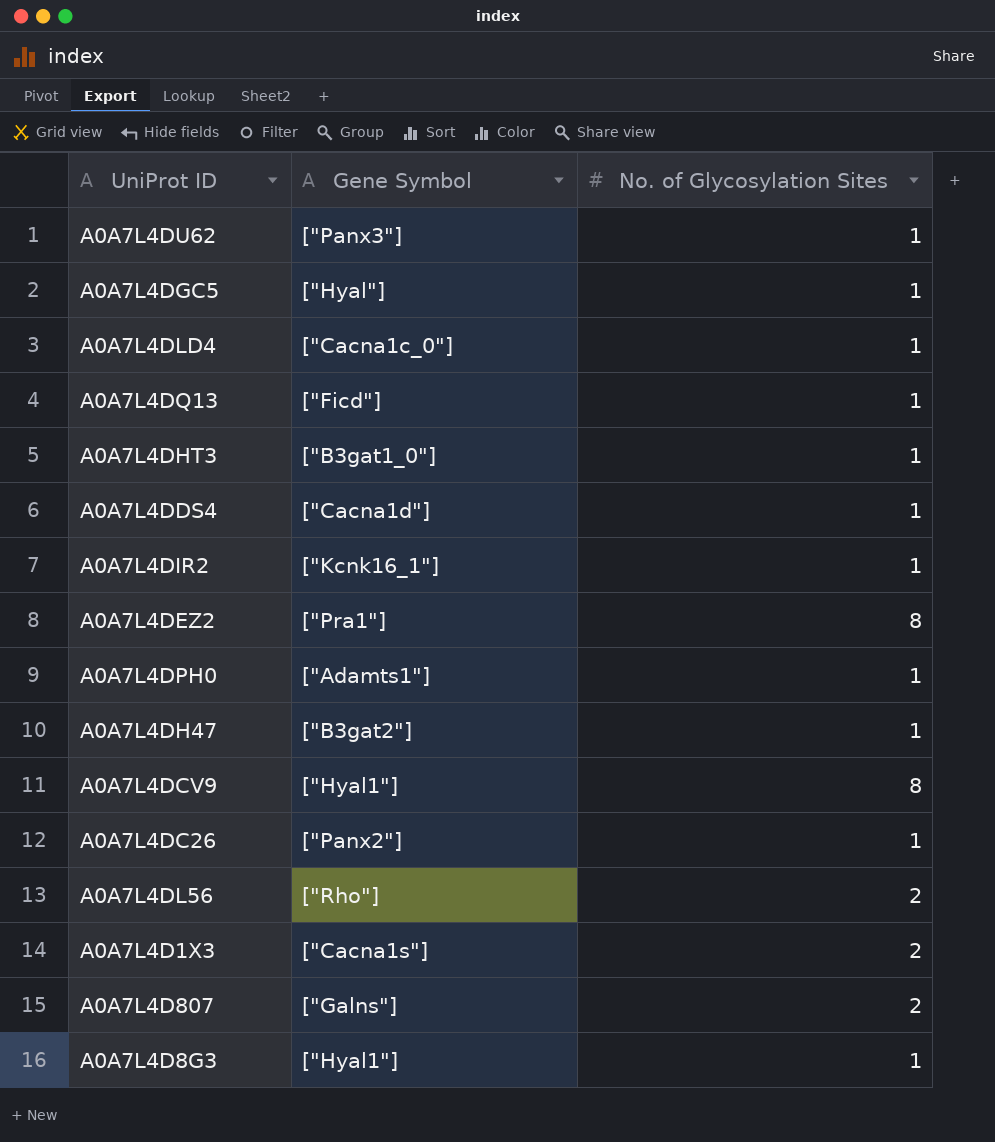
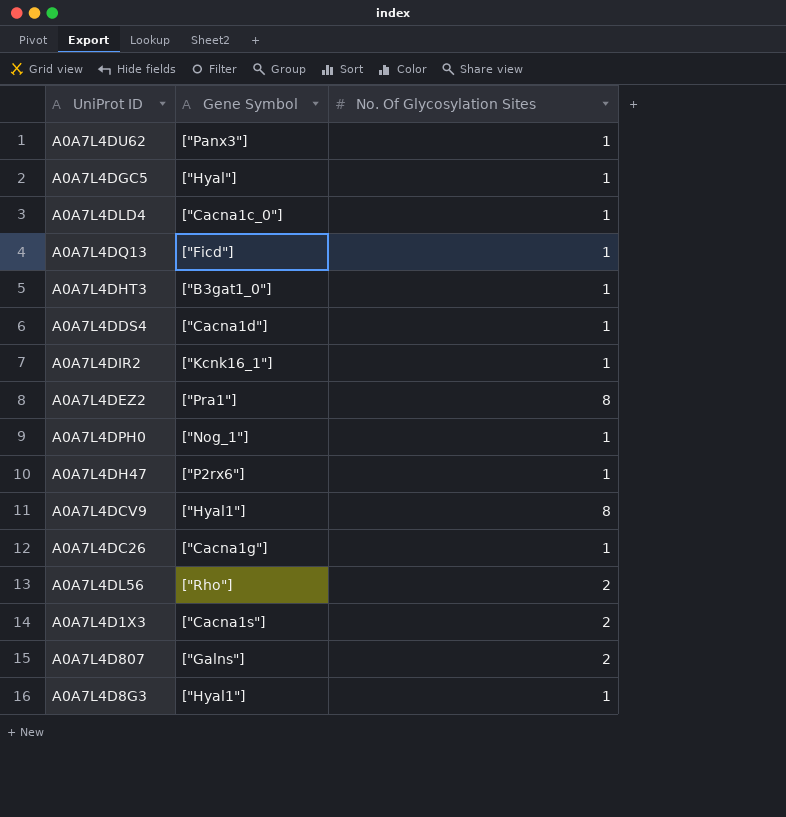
column name: No. of Glycosylation Sites -> No. Of Glycosylation Sites
A0A7L4DPH0 | Gene Symbol: ["Adamts1"] -> ["Nog_1"]
A0A7L4DH47 | Gene Symbol: ["B3gat2"] -> ["P2rx6"]
A0A7L4DC26 | Gene Symbol: ["Panx2"] -> ["Cacna1g"]

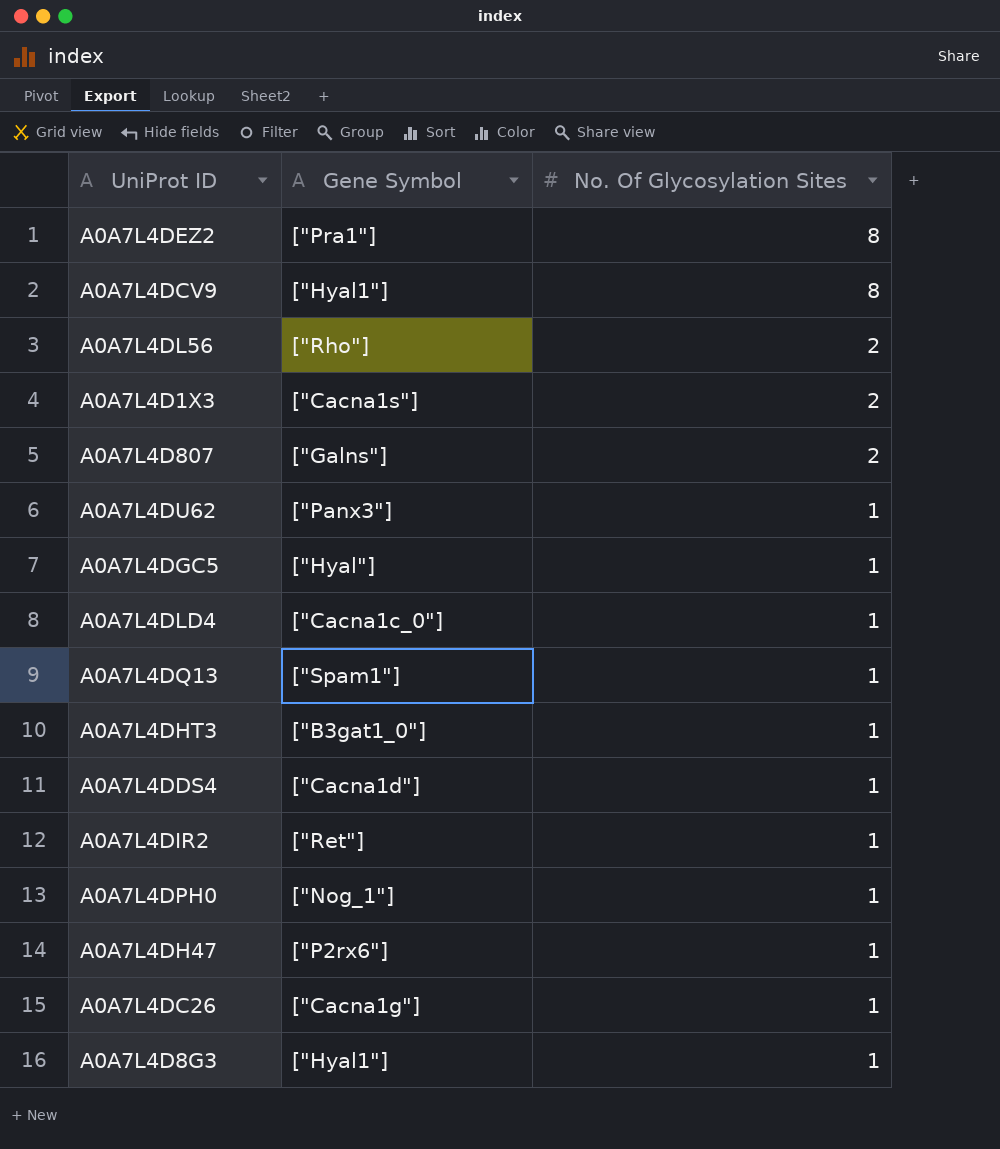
row order: none -> No. Of Glycosylation Sites descending
A0A7L4DQ13 | Gene Symbol: ["Ficd"] -> ["Spam1"]
A0A7L4DIR2 | Gene Symbol: ["Kcnk16_1"] -> ["Ret"]

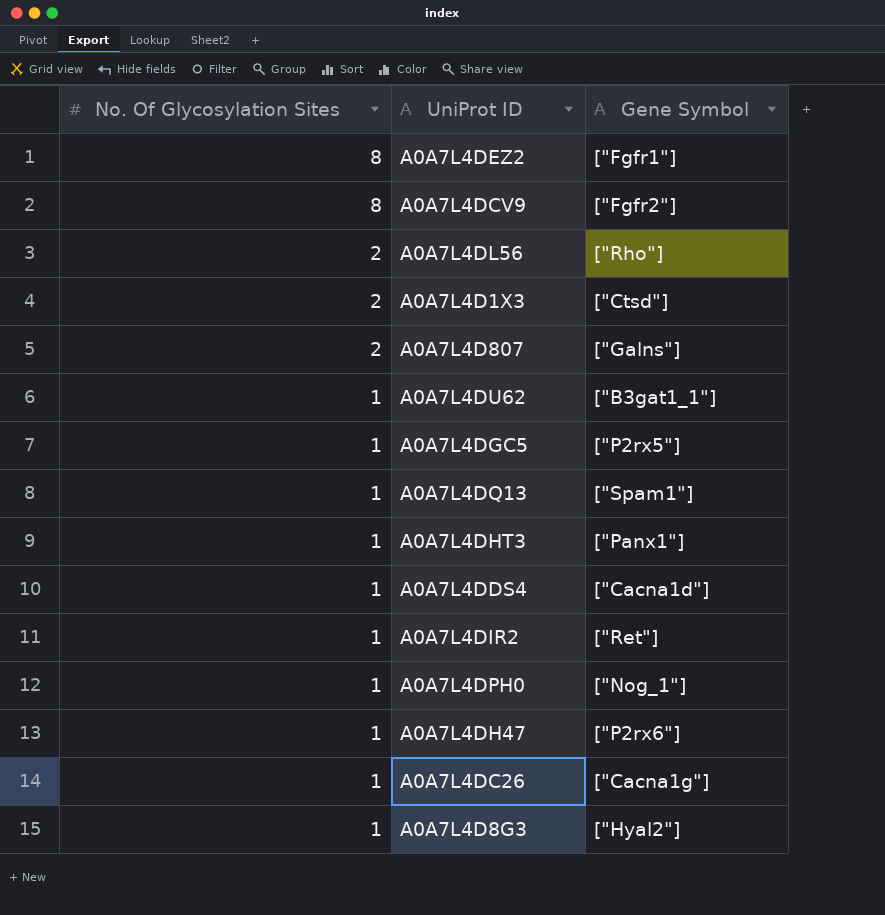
column No. Of Glycosylation Sites | position: 3 -> 1
row A0A7L4DLD4: ["Cacna1c_0"] | 1 -> none
A0A7L4DEZ2 | Gene Symbol: ["Pra1"] -> ["Fgfr1"]
A0A7L4DCV9 | Gene Symbol: ["Hyal1"] -> ["Fgfr2"]
A0A7L4D1X3 | Gene Symbol: ["Cacna1s"] -> ["Ctsd"]
A0A7L4DU62 | Gene Symbol: ["Panx3"] -> ["B3gat1_1"]
A0A7L4DGC5 | Gene Symbol: ["Hyal"] -> ["P2rx5"]
A0A7L4DHT3 | Gene Symbol: ["B3gat1_0"] -> ["Panx1"]
A0A7L4D8G3 | Gene Symbol: ["Hyal1"] -> ["Hyal2"]

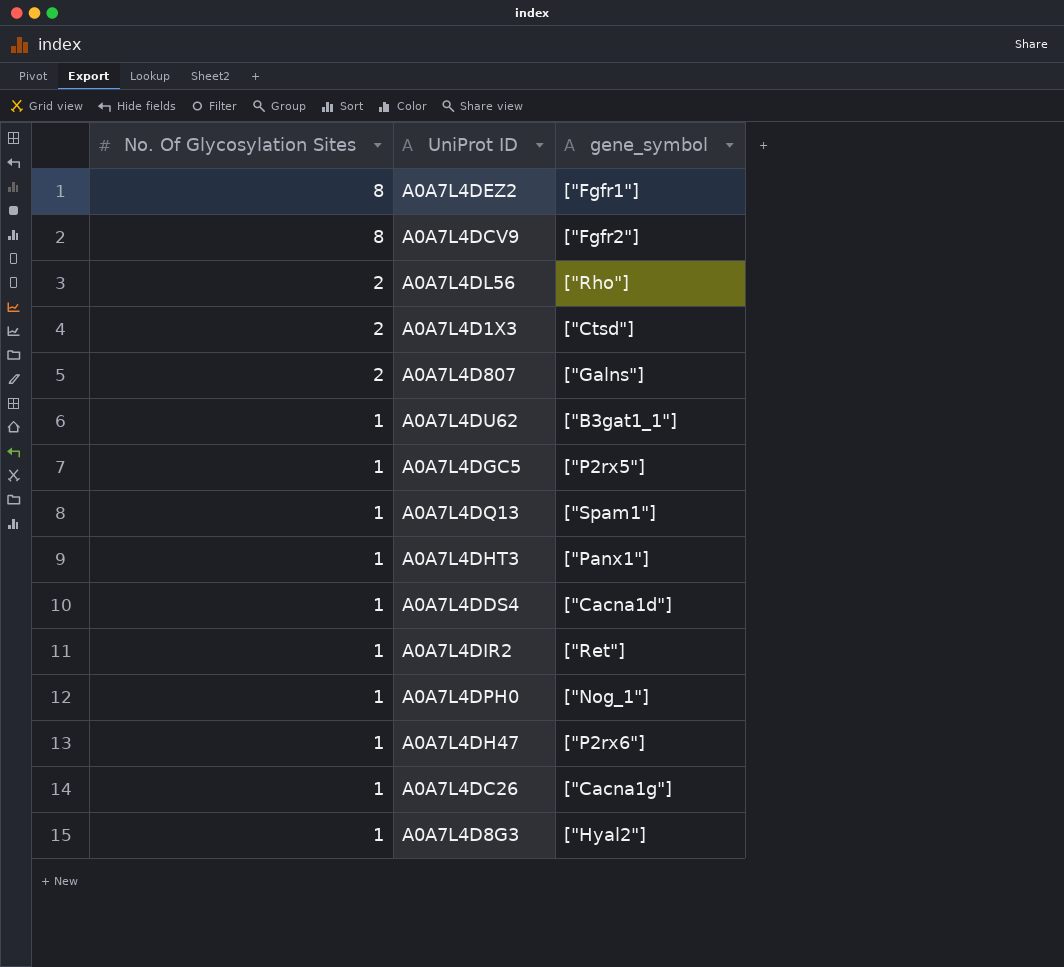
column name: Gene Symbol -> gene_symbol

